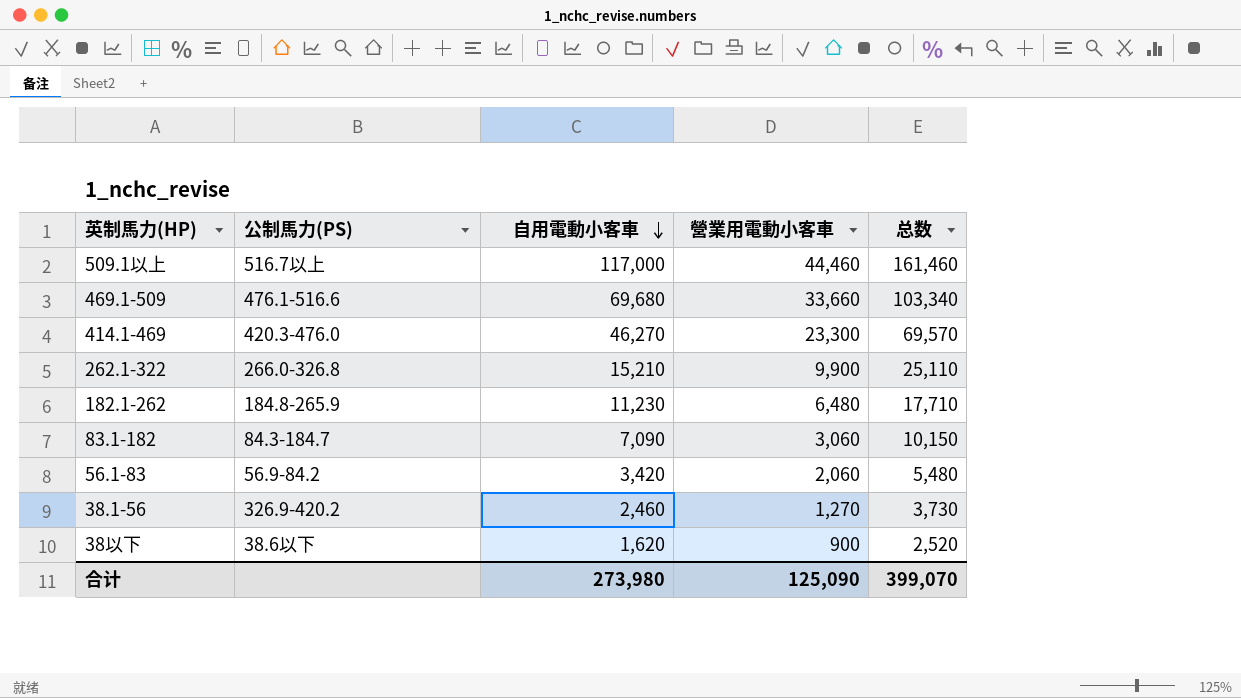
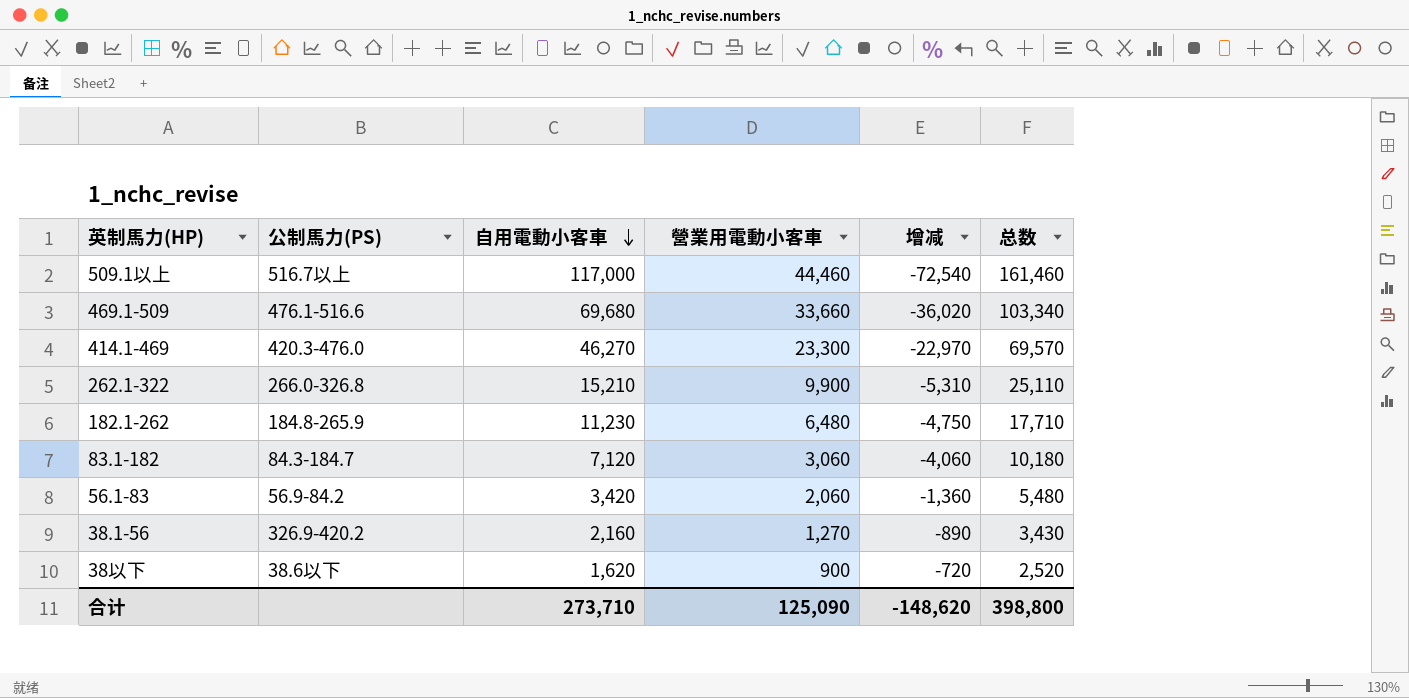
column 增减 | formula: none -> [營業用電動小客車] - [自用電動小客車]
83.1-182 | 自用電動小客車: 7,090 -> 7,120
83.1-182 | 总数: 10,150 -> 10,180
38.1-56 | 自用電動小客車: 2,460 -> 2,160
38.1-56 | 总数: 3,730 -> 3,430
合计 | 自用電動小客車: 273,980 -> 273,710
合计 | 总数: 399,070 -> 398,800

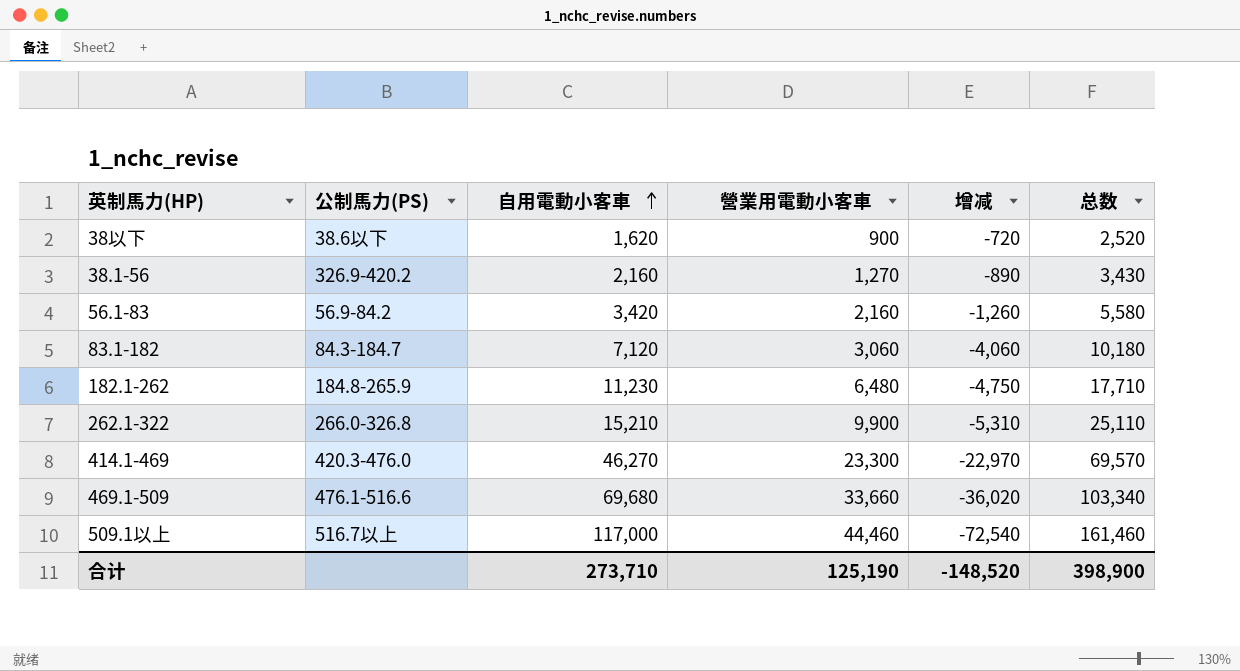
row order: 自用電動小客車 descending -> 自用電動小客車 ascending
56.1-83 | 營業用電動小客車: 2,060 -> 2,160
56.1-83 | 增减: -1,360 -> -1,260
56.1-83 | 总数: 5,480 -> 5,580
合计 | 營業用電動小客車: 125,090 -> 125,190
合计 | 增减: -148,620 -> -148,520
合计 | 总数: 398,800 -> 398,900

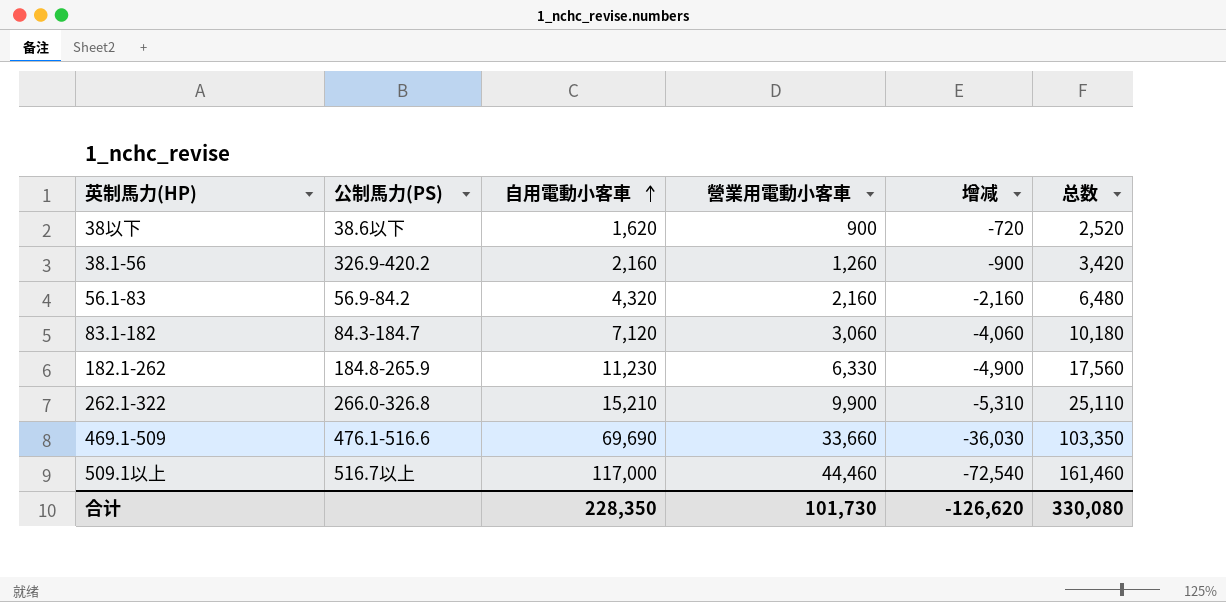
row 414.1-469: 420.3-476.0 | 46,270 | 23,300 | -22,970 | 69,570 -> none
38.1-56 | 營業用電動小客車: 1,270 -> 1,260
38.1-56 | 增减: -890 -> -900
38.1-56 | 总数: 3,430 -> 3,420
56.1-83 | 自用電動小客車: 3,420 -> 4,320
56.1-83 | 增减: -1,260 -> -2,160
56.1-83 | 总数: 5,580 -> 6,480
182.1-262 | 營業用電動小客車: 6,480 -> 6,330
182.1-262 | 增减: -4,750 -> -4,900
182.1-262 | 总数: 17,710 -> 17,560
469.1-509 | 自用電動小客車: 69,680 -> 69,690
469.1-509 | 增减: -36,020 -> -36,030
469.1-509 | 总数: 103,340 -> 103,350
合计 | 自用電動小客車: 273,710 -> 228,350
合计 | 營業用電動小客車: 125,190 -> 101,730
合计 | 增减: -148,520 -> -126,620
合计 | 总数: 398,900 -> 330,080

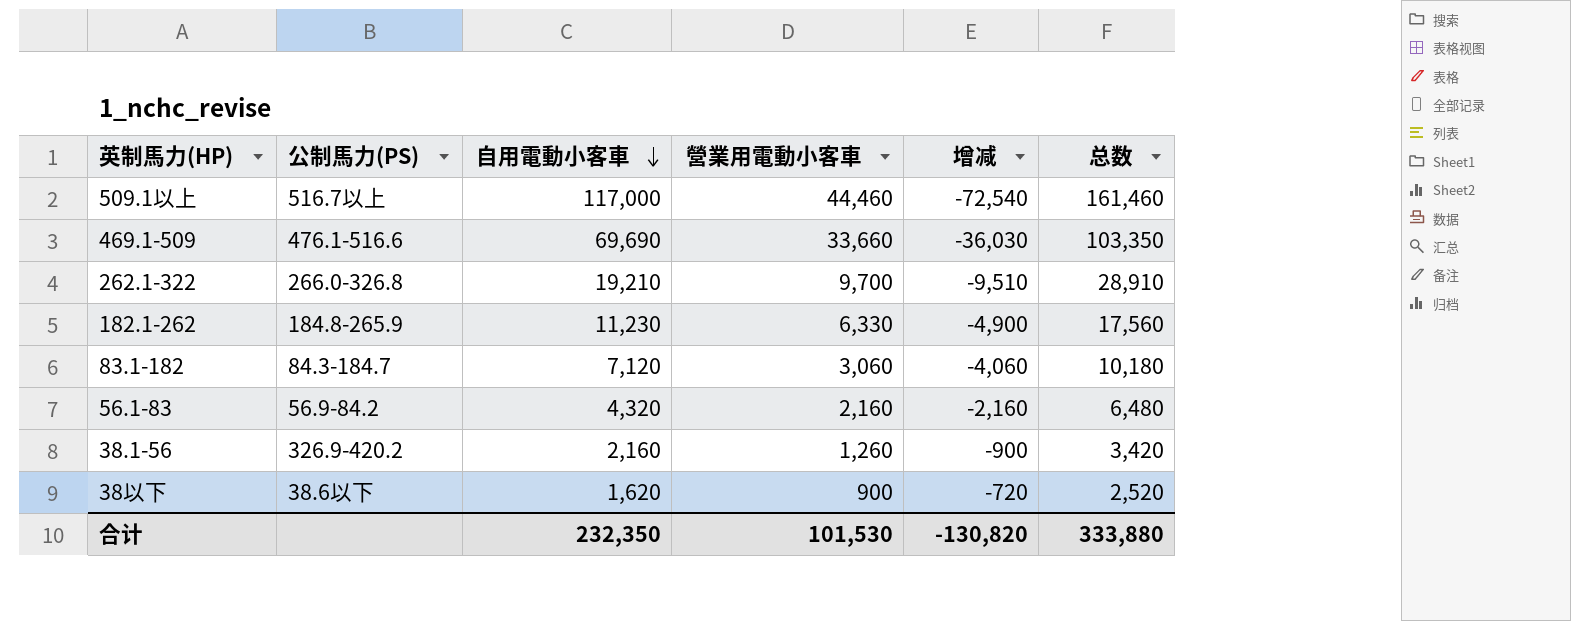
row order: 自用電動小客車 ascending -> 自用電動小客車 descending
262.1-322 | 自用電動小客車: 15,210 -> 19,210
262.1-322 | 營業用電動小客車: 9,900 -> 9,700
262.1-322 | 增减: -5,310 -> -9,510
262.1-322 | 总数: 25,110 -> 28,910
合计 | 自用電動小客車: 228,350 -> 232,350
合计 | 營業用電動小客車: 101,730 -> 101,530
合计 | 增减: -126,620 -> -130,820
合计 | 总数: 330,080 -> 333,880

